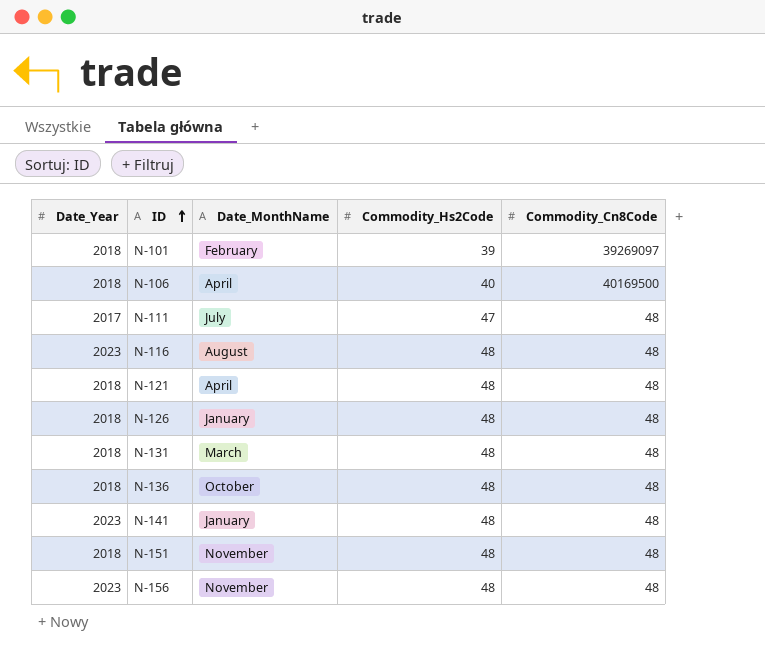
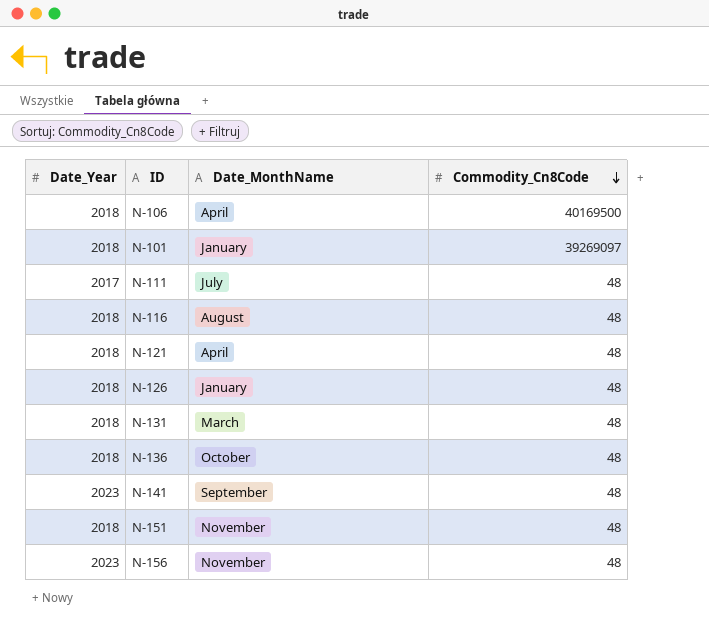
row order: ID ascending -> Commodity_Cn8Code descending
column Commodity_Hs2Code | position: 4 -> none
N-101 | Date_MonthName: February -> January
N-116 | Date_Year: 2023 -> 2018
N-141 | Date_MonthName: January -> September

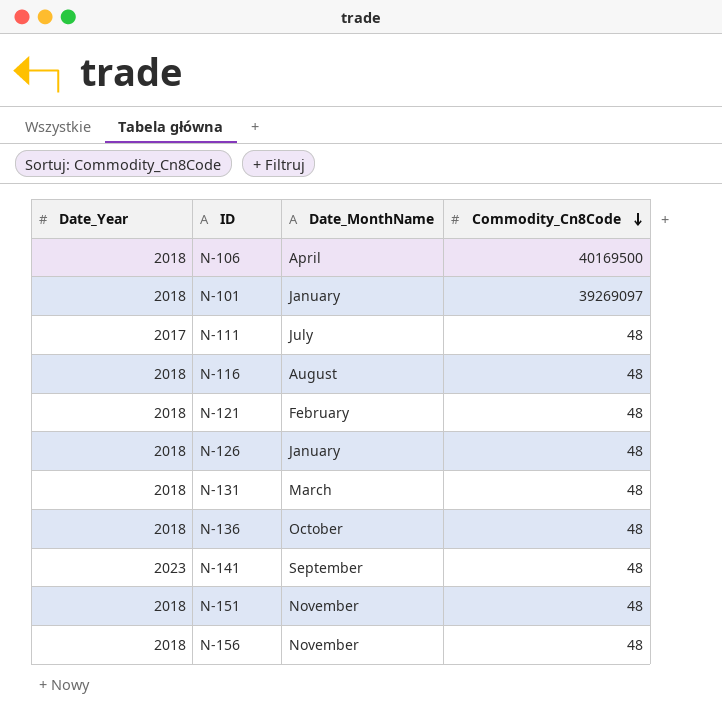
N-121 | Date_MonthName: April -> February
N-156 | Date_Year: 2023 -> 2018

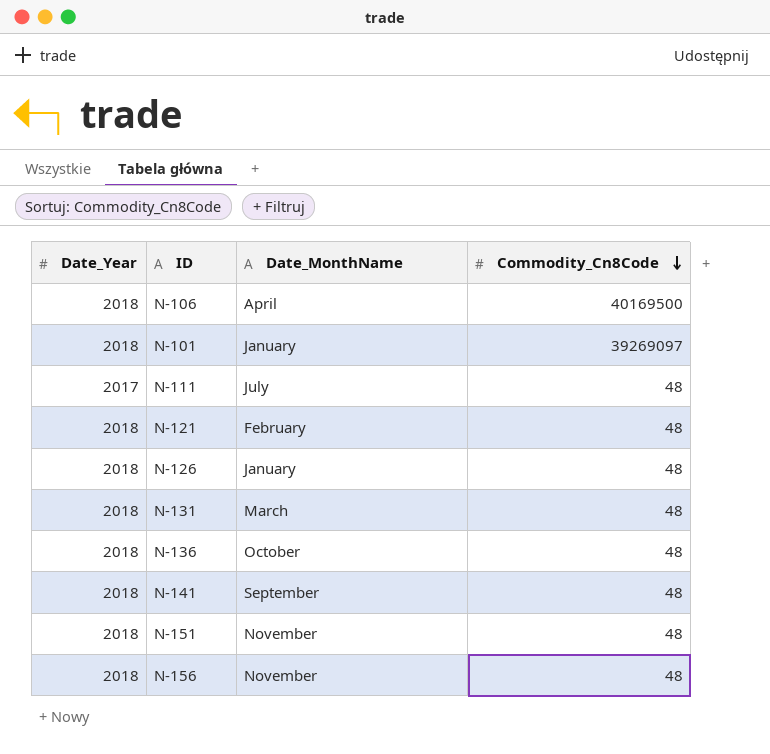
row N-116: 2018 | August | 48 -> none
N-141 | Date_Year: 2023 -> 2018

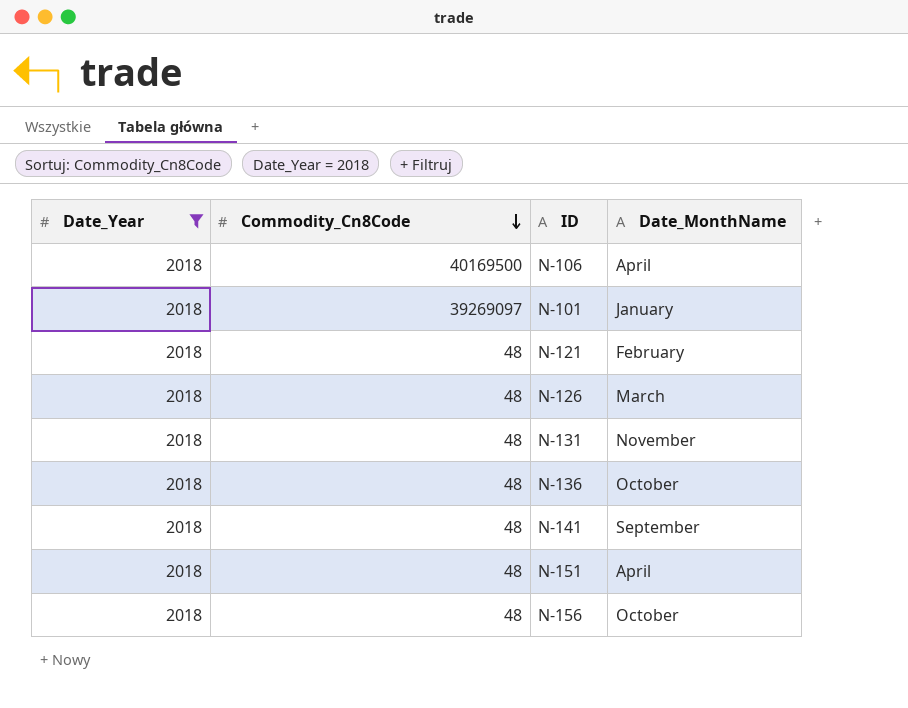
filter: none -> Date_Year = 2018
column Commodity_Cn8Code | position: 4 -> 2
N-126 | Date_MonthName: January -> March
N-131 | Date_MonthName: March -> November
N-151 | Date_MonthName: November -> April
N-156 | Date_MonthName: November -> October

